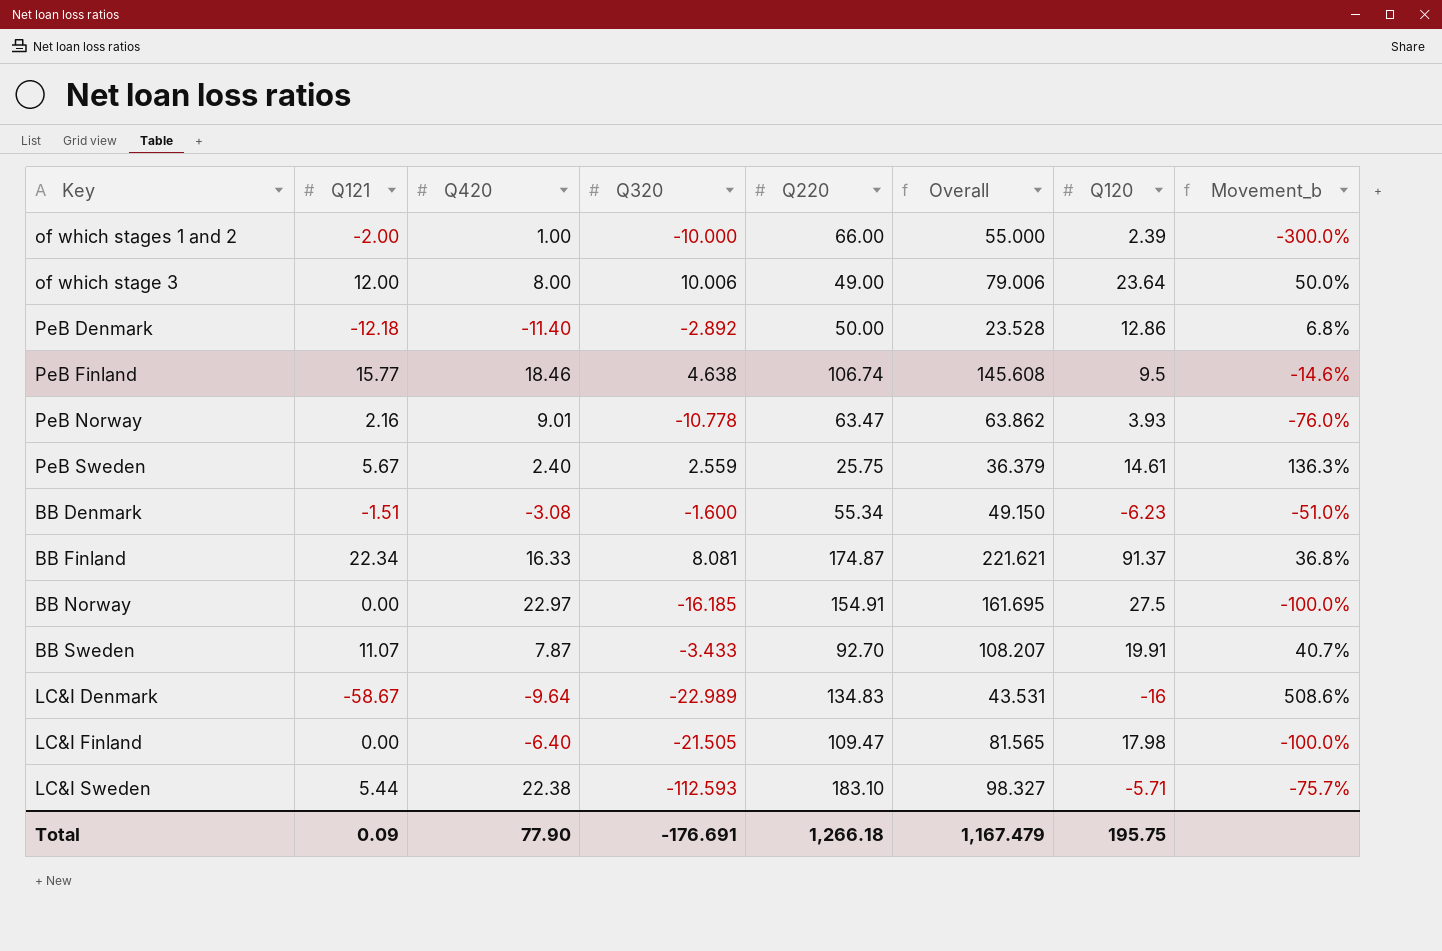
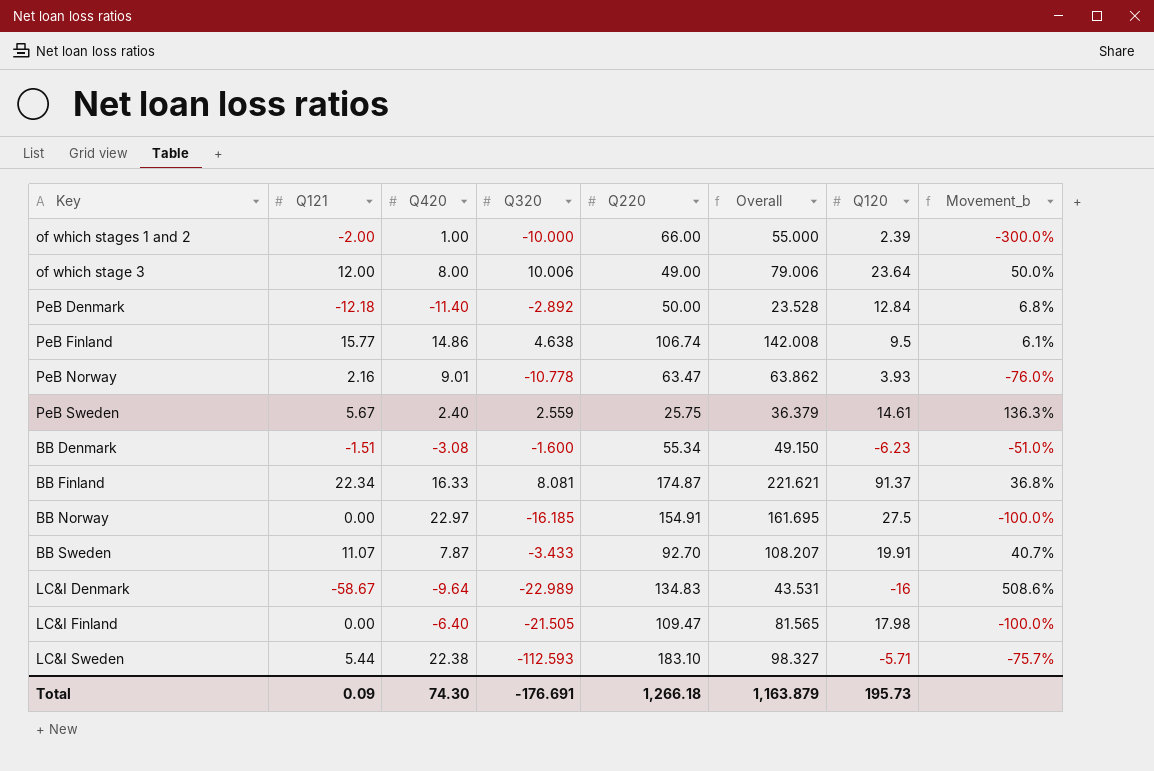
PeB Denmark | Q120: 12.86 -> 12.84
PeB Finland | Q420: 18.46 -> 14.86
PeB Finland | Overall: 145.608 -> 142.008
PeB Finland | Movement_b: -14.6% -> 6.1%
Total | Q420: 77.90 -> 74.30
Total | Overall: 1,167.479 -> 1,163.879
Total | Q120: 195.75 -> 195.73

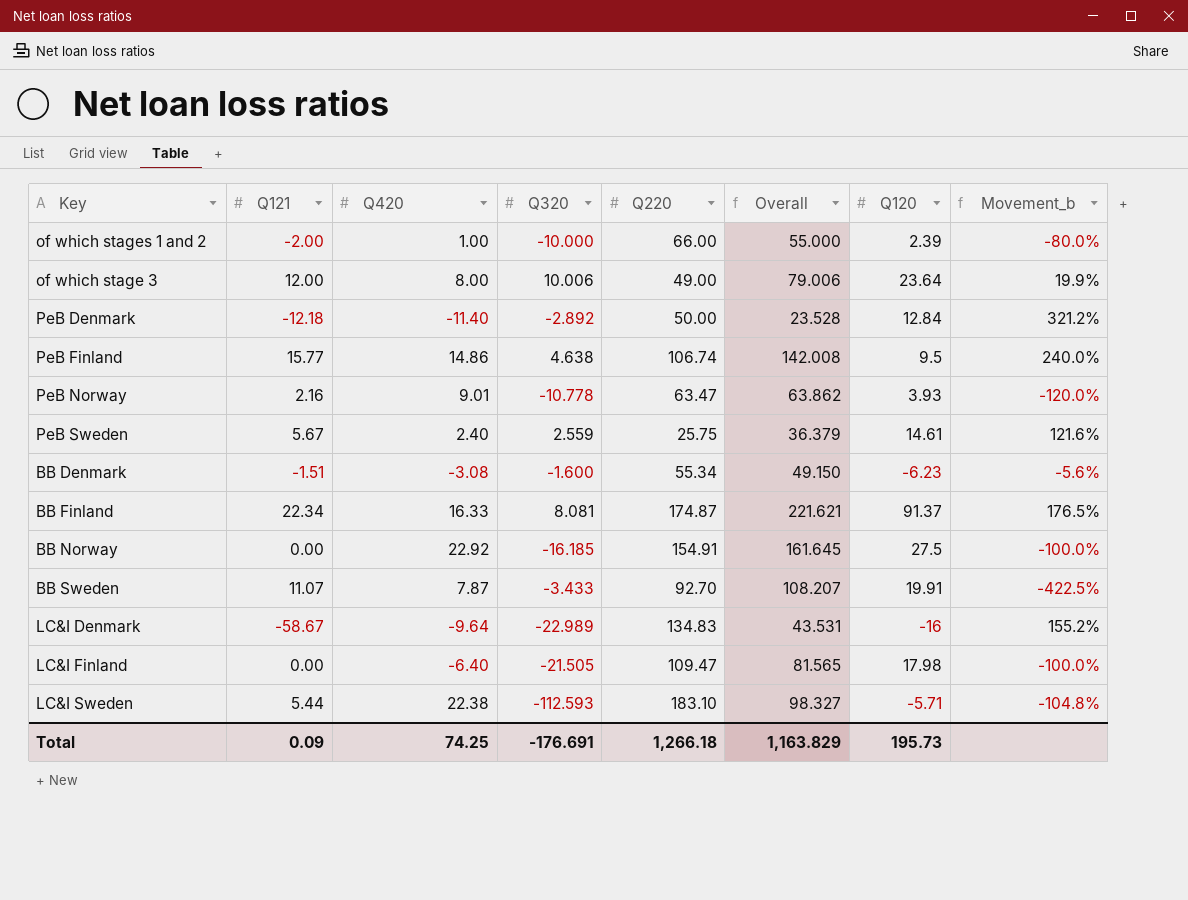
column Movement_b | formula: ([Q121] - [Q420]) / [Q420] -> ([Q121] - [Q320]) / [Q320]
BB Norway | Q420: 22.97 -> 22.92
BB Norway | Overall: 161.695 -> 161.645
Total | Q420: 74.30 -> 74.25
Total | Overall: 1,163.879 -> 1,163.829

